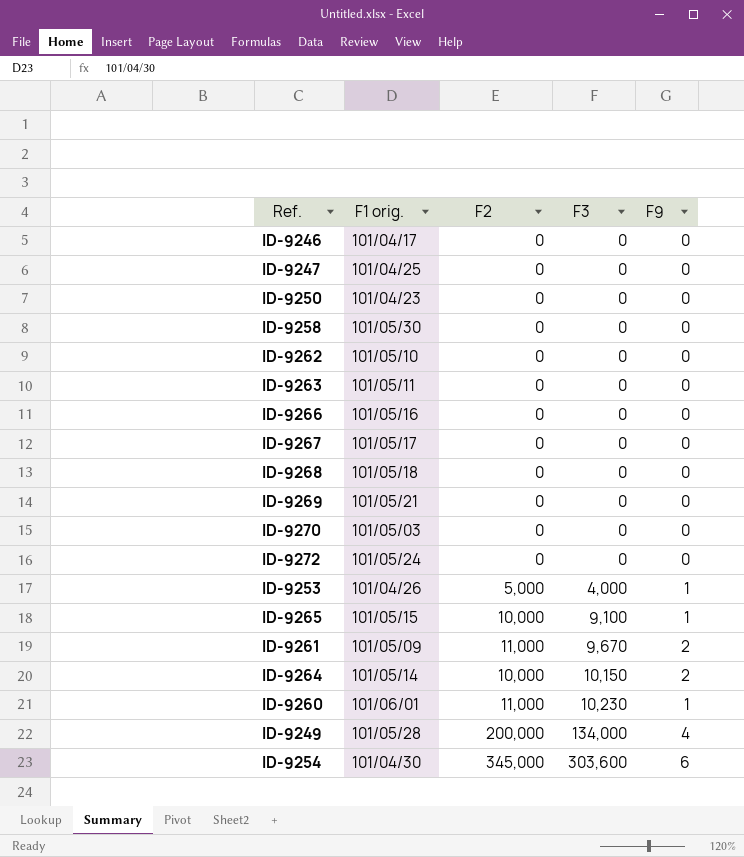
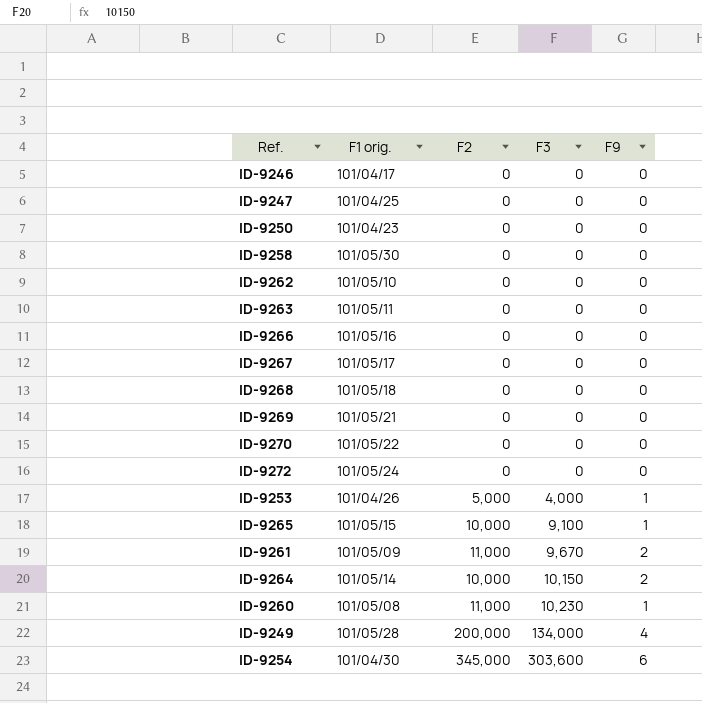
ID-9270 | F1 orig.: 101/05/03 -> 101/05/22
ID-9260 | F1 orig.: 101/06/01 -> 101/05/08

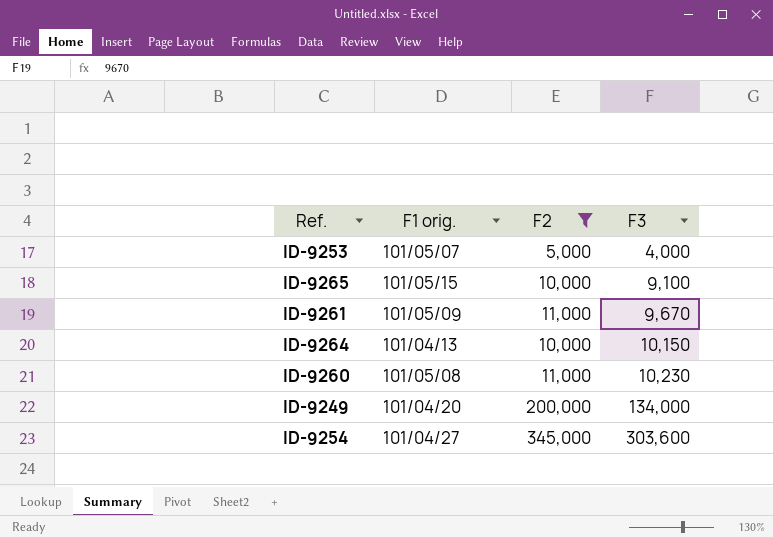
filter: none -> F2 != 0
column F9 | position: 5 -> none
ID-9253 | F1 orig.: 101/04/26 -> 101/05/07
ID-9264 | F1 orig.: 101/05/14 -> 101/04/13
ID-9249 | F1 orig.: 101/05/28 -> 101/04/20
ID-9254 | F1 orig.: 101/04/30 -> 101/04/27

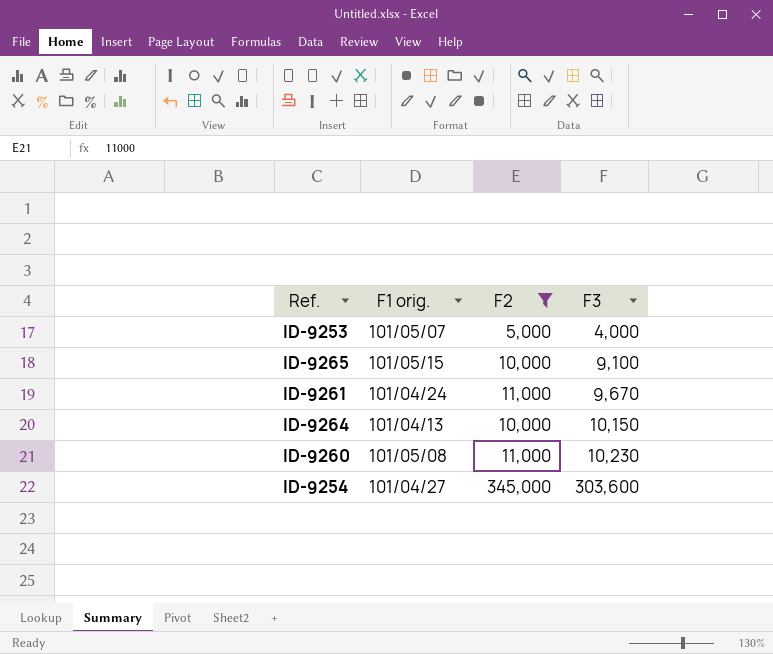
row ID-9249: 101/04/20 | 200,000 | 134,000 -> none
ID-9261 | F1 orig.: 101/05/09 -> 101/04/24

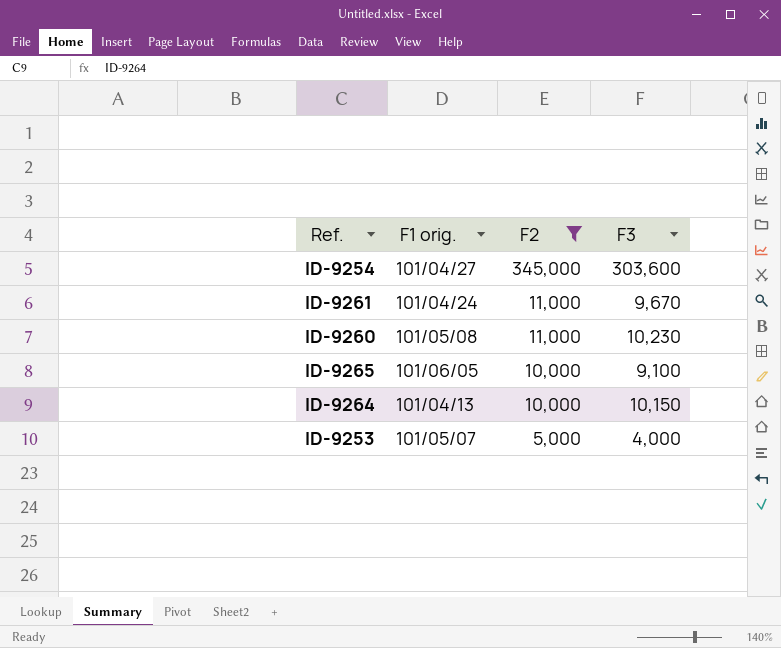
row order: F3 ascending -> F2 descending
ID-9265 | F1 orig.: 101/05/15 -> 101/06/05

